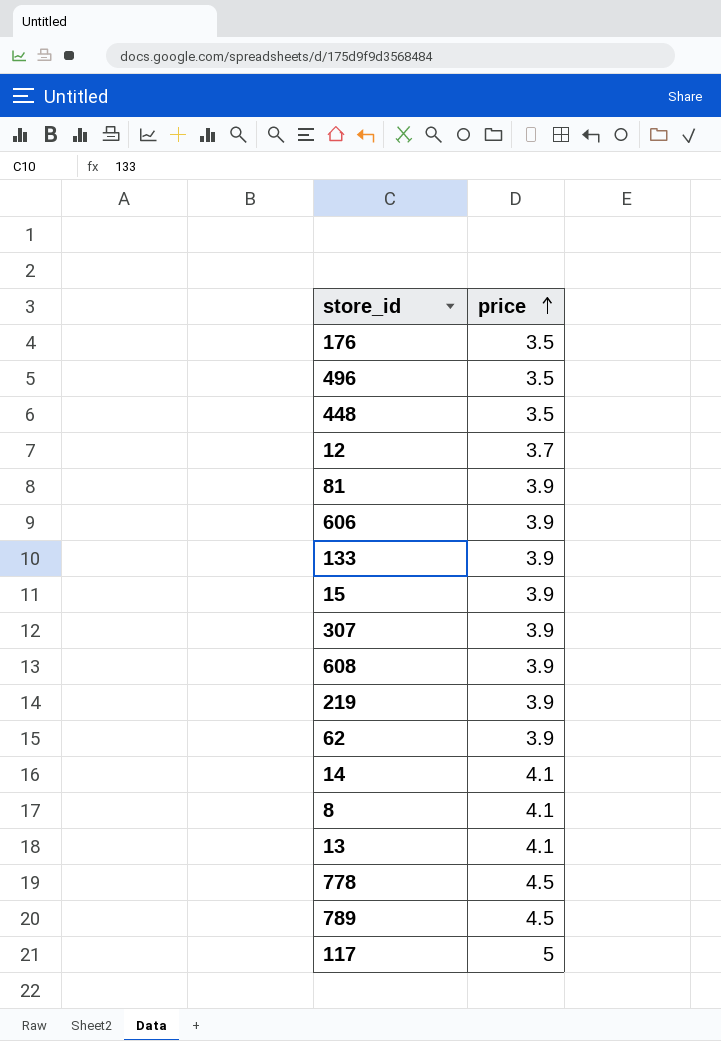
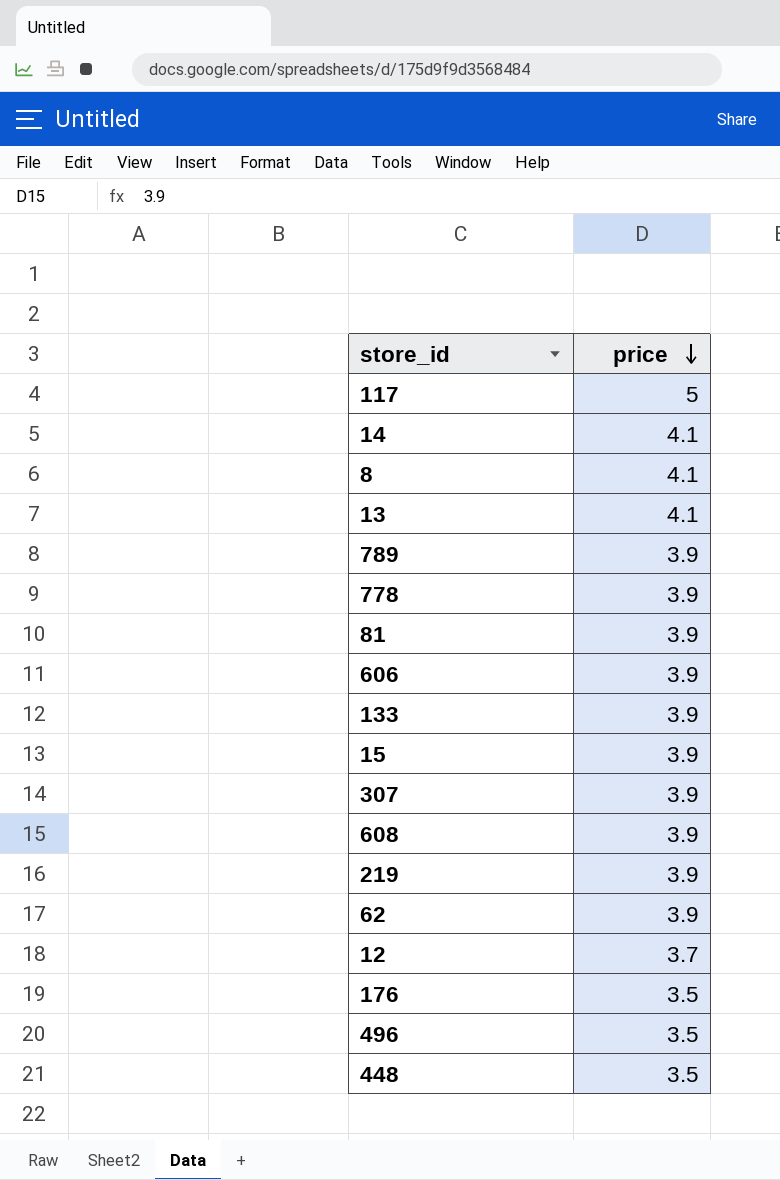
row order: price ascending -> price descending
789 | price: 4.5 -> 3.9
778 | price: 4.5 -> 3.9

